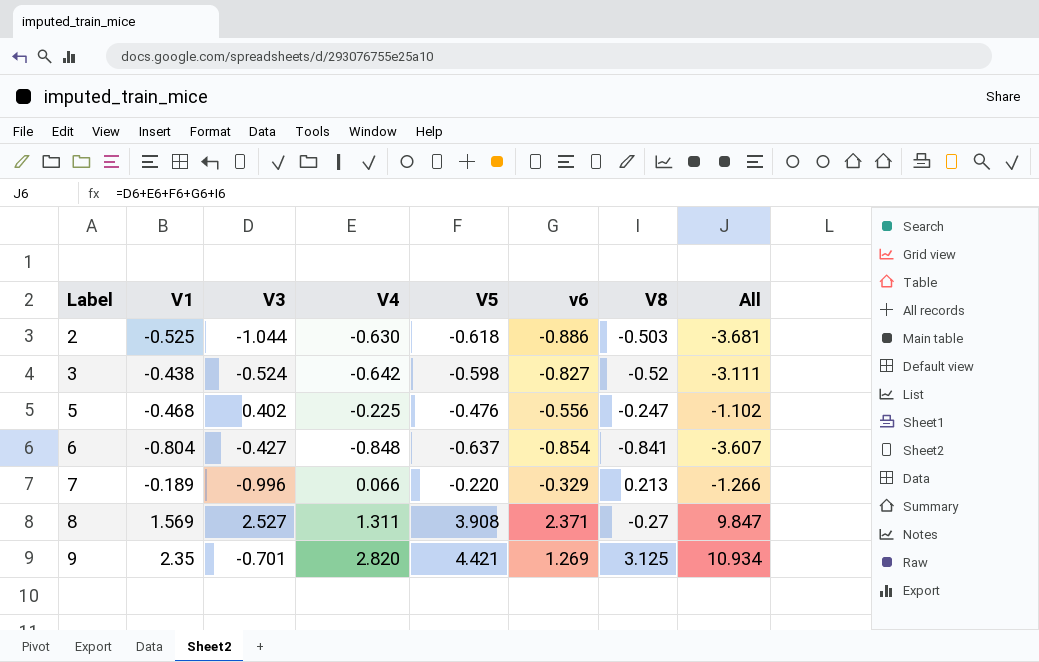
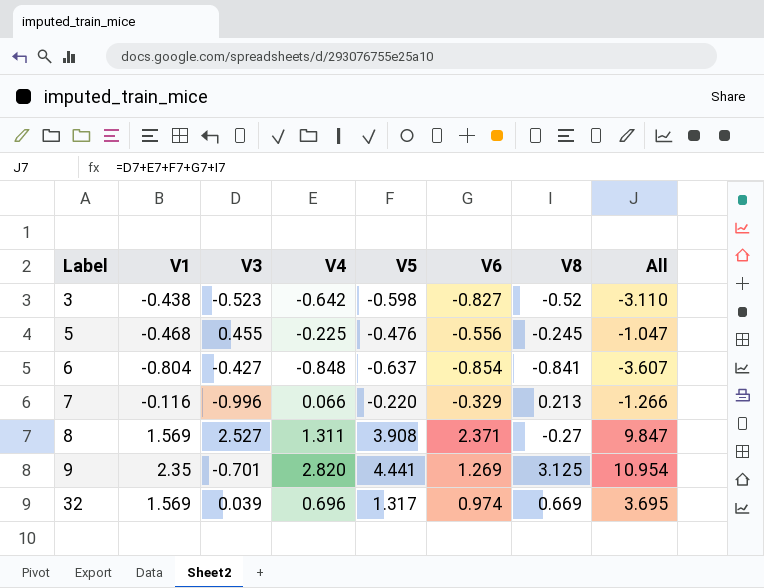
column name: v6 -> V6
row 2: -0.525 | -1.044 | -0.630 | -0.618 | -0.886 | -0.503 | -3.681 -> none
3 | V3: -0.524 -> -0.523
3 | All: -3.111 -> -3.110
5 | V3: 0.402 -> 0.455
5 | V8: -0.247 -> -0.245
5 | All: -1.102 -> -1.047
7 | V1: -0.189 -> -0.116
9 | V5: 4.421 -> 4.441
9 | All: 10.934 -> 10.954
row 32: none -> 1.569 | 0.039 | 0.696 | 1.317 | 0.974 | 0.669 | 3.695

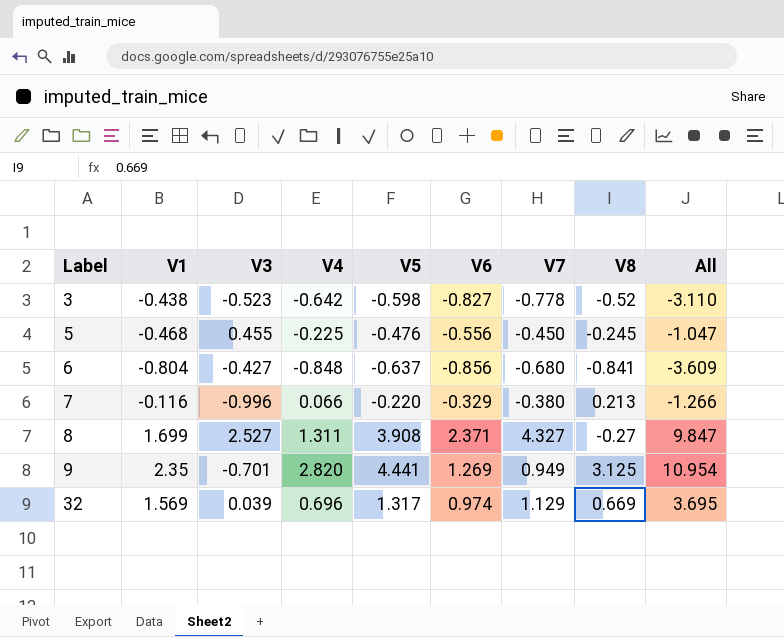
column V7 | position: none -> 7
6 | V6: -0.854 -> -0.856
6 | All: -3.607 -> -3.609
8 | V1: 1.569 -> 1.699

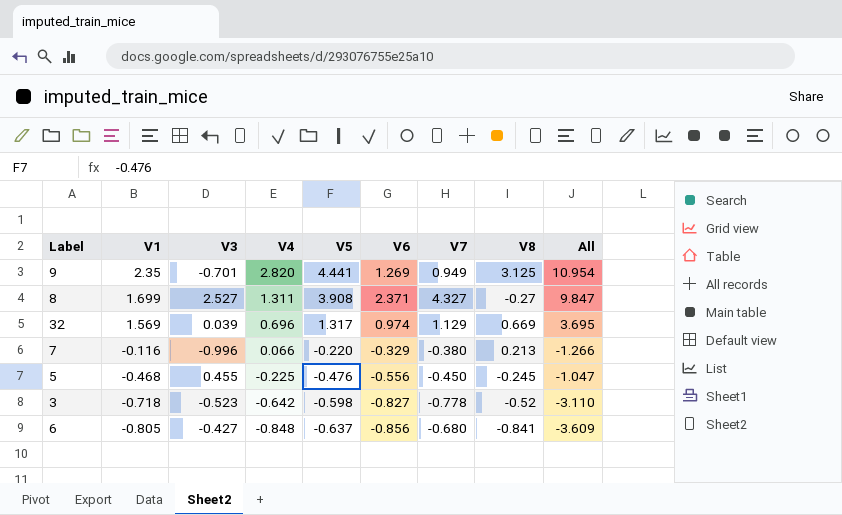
row order: Label ascending -> V1 descending
3 | V1: -0.438 -> -0.718
6 | V1: -0.804 -> -0.805

